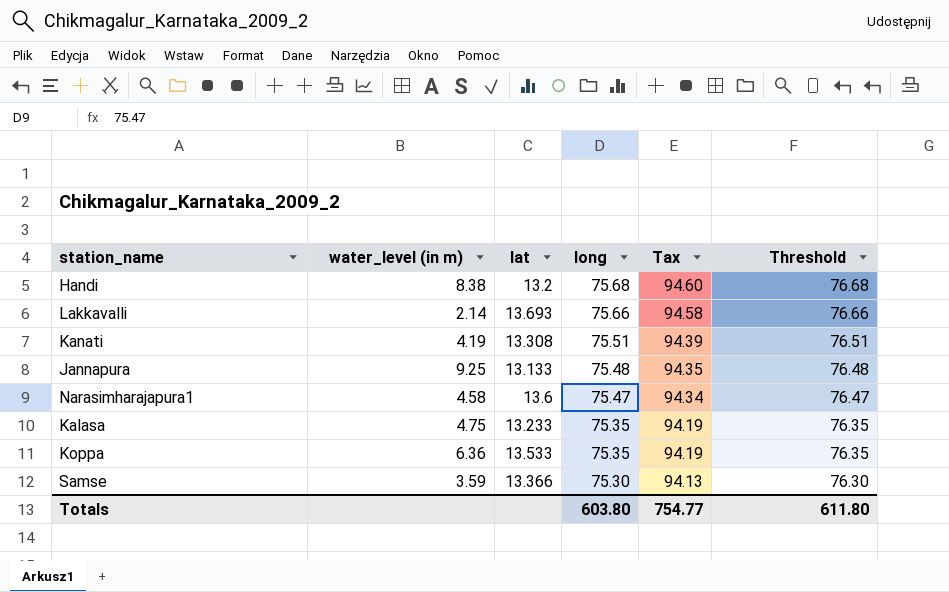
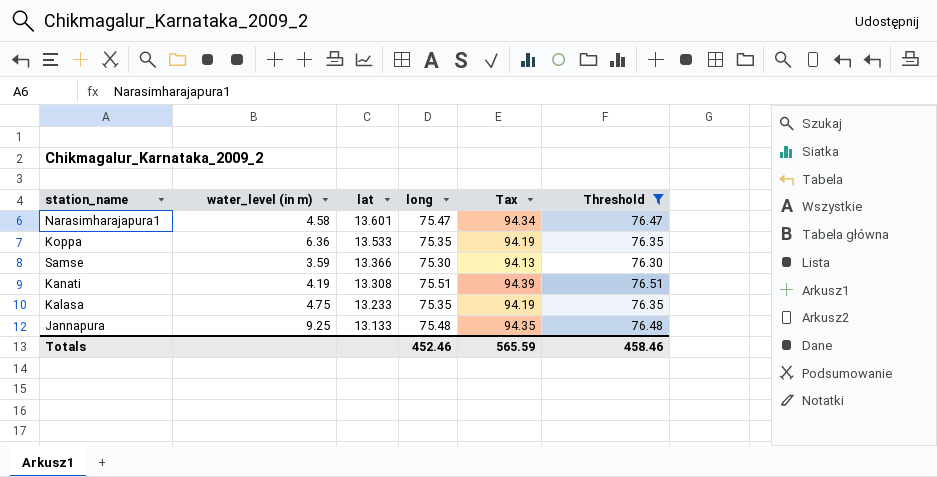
filter: none -> Threshold <= 76.51
row order: long descending -> lat descending
Narasimharajapura1 | lat: 13.6 -> 13.601
Totals | long: 603.80 -> 452.46
Totals | Tax: 754.77 -> 565.59
Totals | Threshold: 611.80 -> 458.46

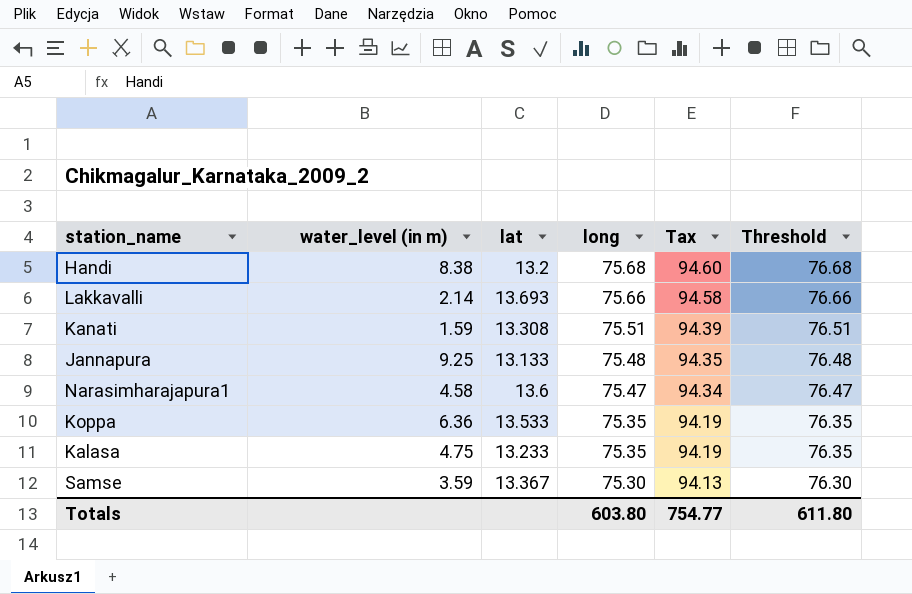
filter: Threshold <= 76.51 -> none
row order: lat descending -> long descending
Kanati | water_level (in m): 4.19 -> 1.59
Narasimharajapura1 | lat: 13.601 -> 13.6
Samse | lat: 13.366 -> 13.367
Totals | long: 452.46 -> 603.80
Totals | Tax: 565.59 -> 754.77
Totals | Threshold: 458.46 -> 611.80

